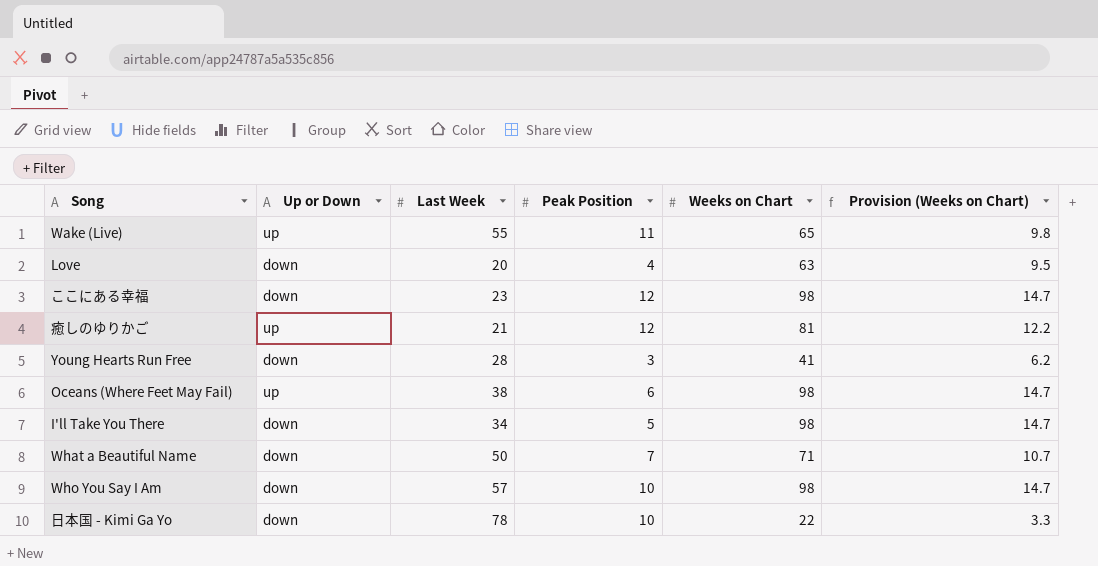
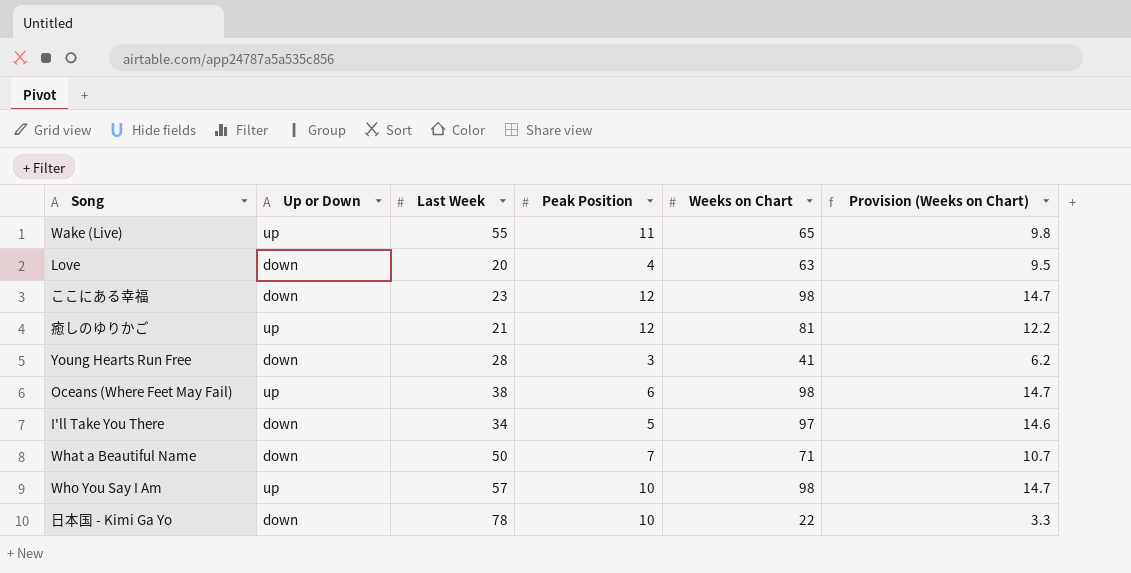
I'll Take You There | Weeks on Chart: 98 -> 97
I'll Take You There | Provision (Weeks on Chart): 14.7 -> 14.6
Who You Say I Am | Up or Down: down -> up

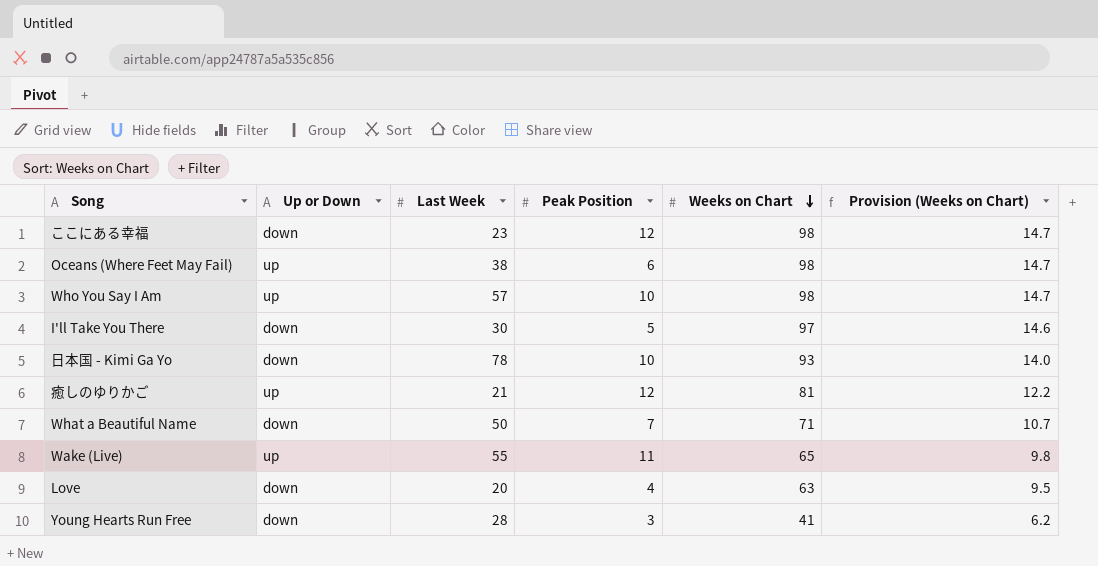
row order: none -> Weeks on Chart descending
I'll Take You There | Last Week: 34 -> 30
日本国 - Kimi Ga Yo | Weeks on Chart: 22 -> 93
日本国 - Kimi Ga Yo | Provision (Weeks on Chart): 3.3 -> 14.0

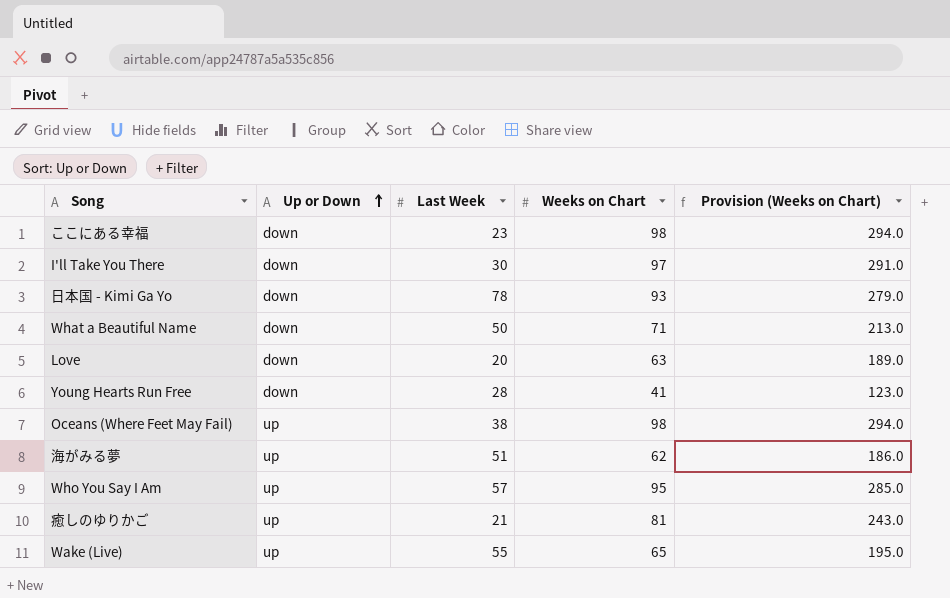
row order: Weeks on Chart descending -> Up or Down ascending
column Peak Position | position: 4 -> none
column Provision (Weeks on Chart) | formula: [Weeks on Chart] * 0.15 -> [Weeks on Chart] * 3
row 海がみる夢: none -> up | 51 | 62 | 186.0
Who You Say I Am | Weeks on Chart: 98 -> 95

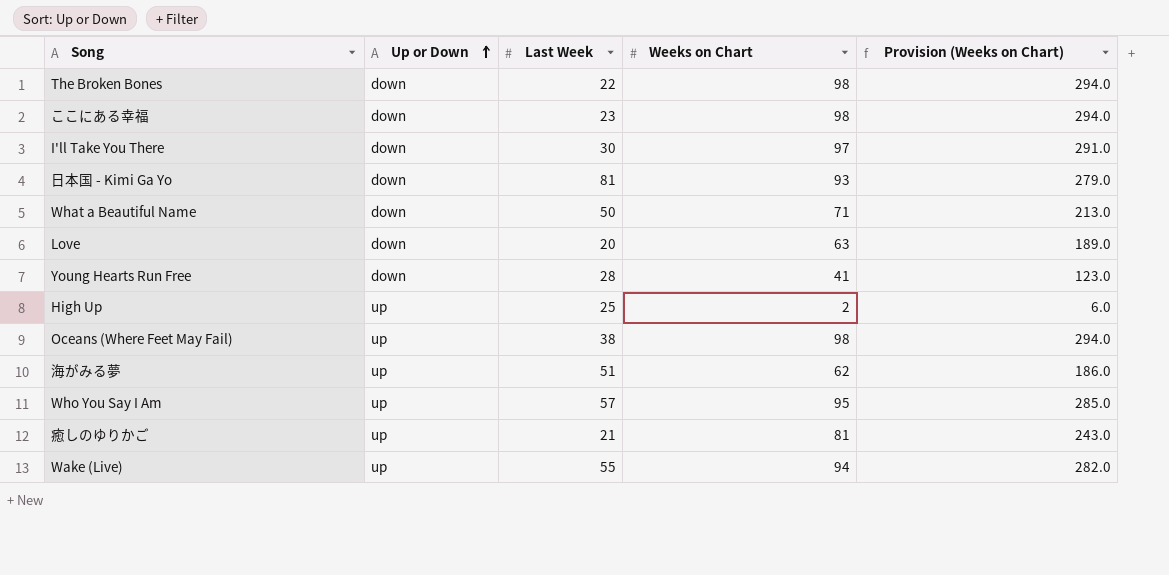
row The Broken Bones: none -> down | 22 | 98 | 294.0
日本国 - Kimi Ga Yo | Last Week: 78 -> 81
row High Up: none -> up | 25 | 2 | 6.0
Wake (Live) | Weeks on Chart: 65 -> 94
Wake (Live) | Provision (Weeks on Chart): 195.0 -> 282.0

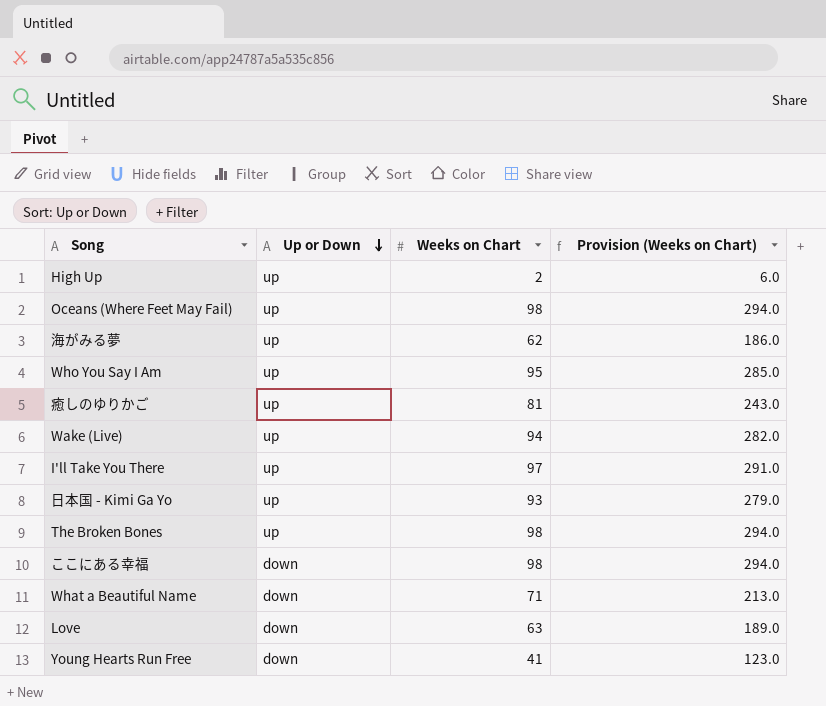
row order: Up or Down ascending -> Up or Down descending
column Last Week | position: 3 -> none
I'll Take You There | Up or Down: down -> up
日本国 - Kimi Ga Yo | Up or Down: down -> up
The Broken Bones | Up or Down: down -> up

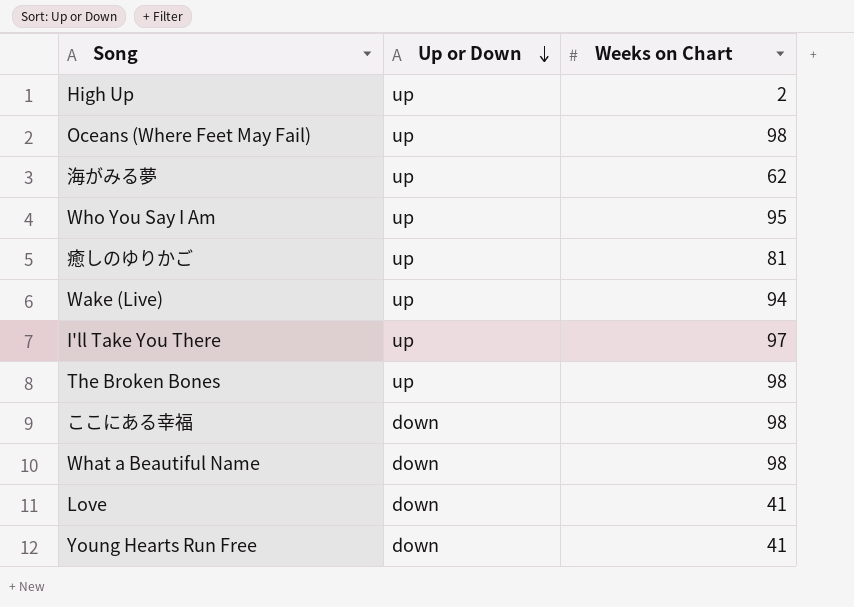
column Provision (Weeks on Chart) | formula: [Weeks on Chart] * 3 -> none
row 日本国 - Kimi Ga Yo: up | 93 | 279.0 -> none
What a Beautiful Name | Weeks on Chart: 71 -> 98
Love | Weeks on Chart: 63 -> 41

